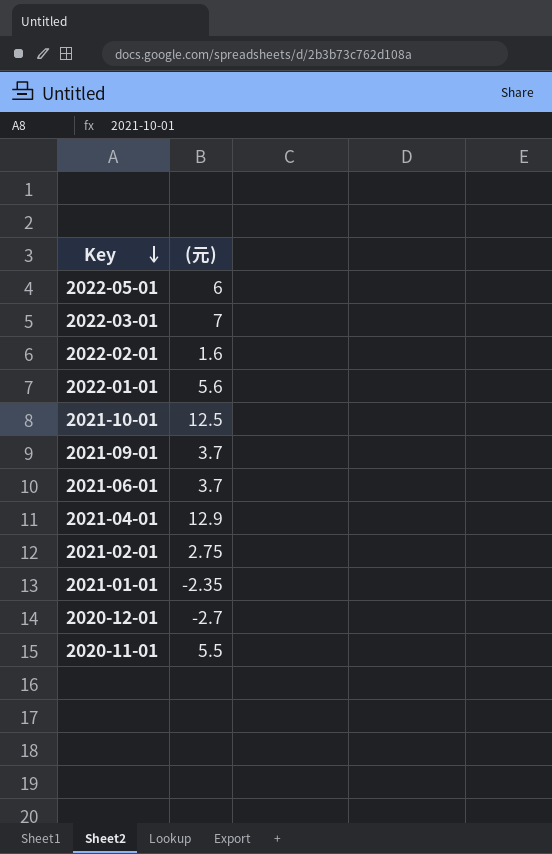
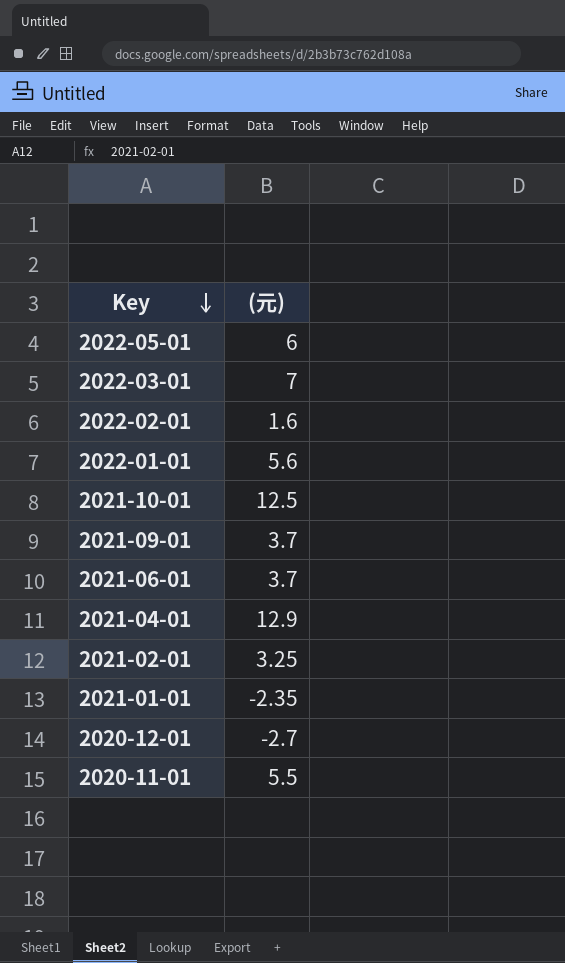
2021-02-01 | (元): 2.75 -> 3.25

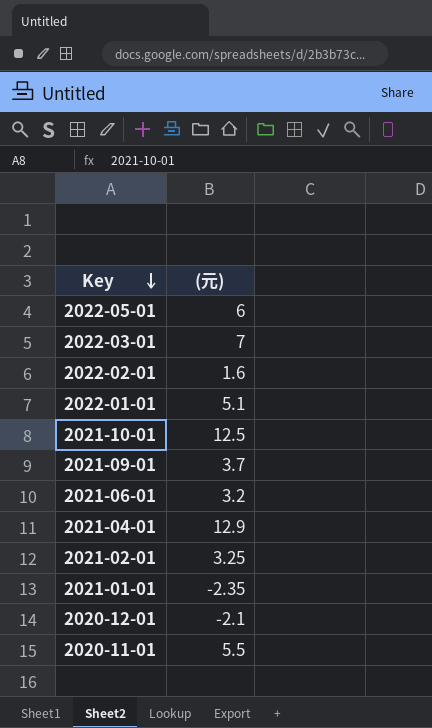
2022-01-01 | (元): 5.6 -> 5.1
2021-06-01 | (元): 3.7 -> 3.2
2020-12-01 | (元): -2.7 -> -2.1

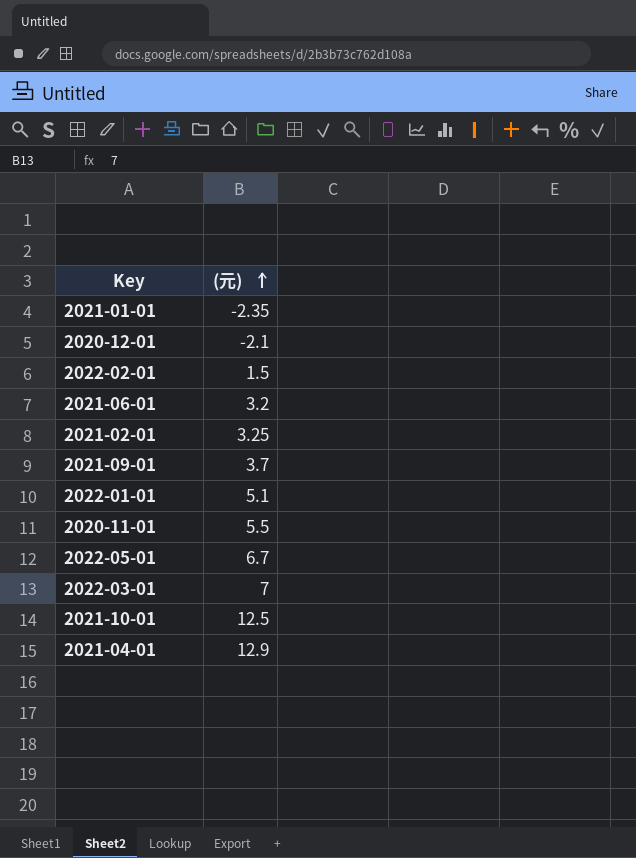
row order: Key descending -> (元) ascending
2022-02-01 | (元): 1.6 -> 1.5
2022-05-01 | (元): 6 -> 6.7

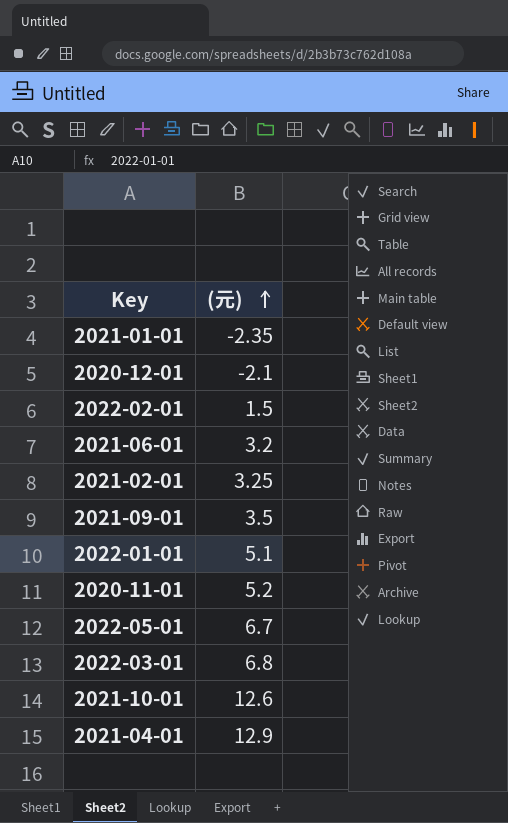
2021-09-01 | (元): 3.7 -> 3.5
2020-11-01 | (元): 5.5 -> 5.2
2022-03-01 | (元): 7 -> 6.8
2021-10-01 | (元): 12.5 -> 12.6

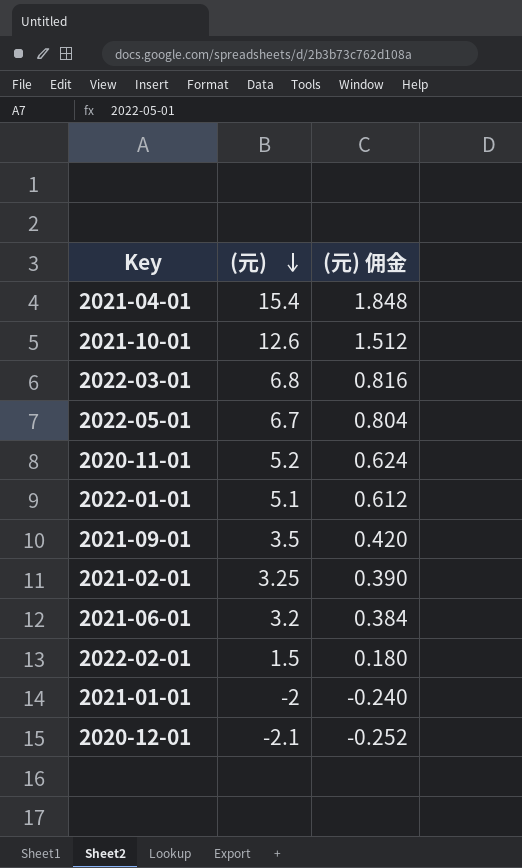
row order: (元) ascending -> (元) descending
column (元) 佣金 | formula: none -> [(元)] * 0.12
2021-04-01 | (元): 12.9 -> 15.4
2021-01-01 | (元): -2.35 -> -2

